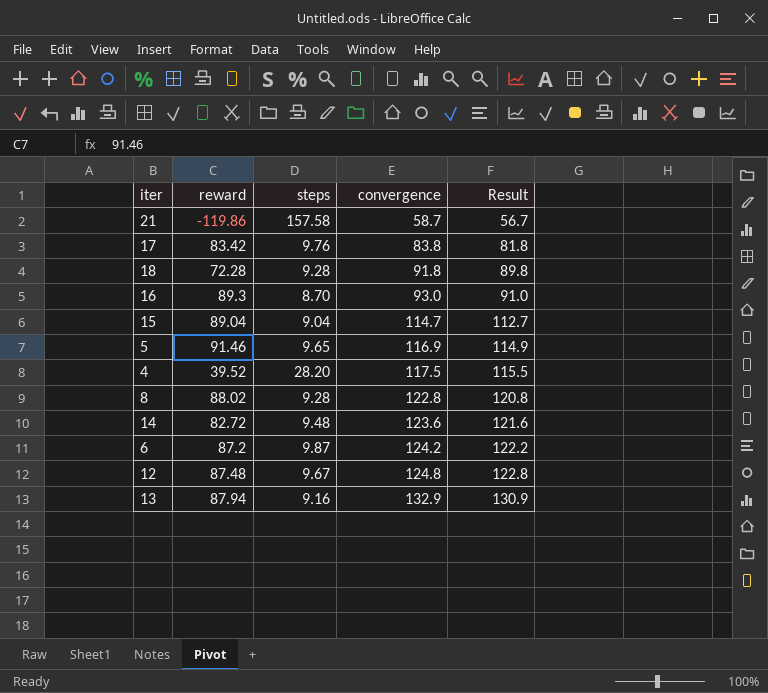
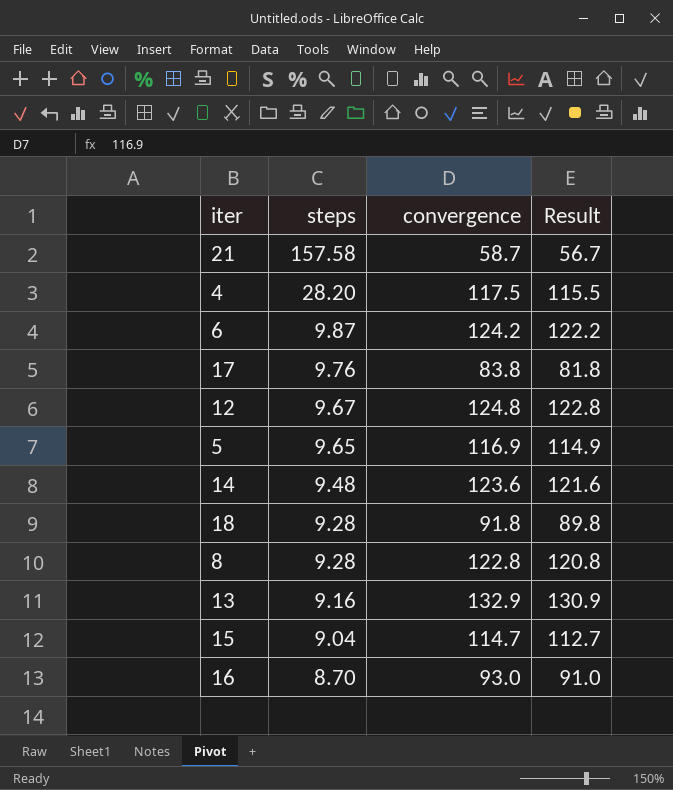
row order: convergence ascending -> steps descending
column reward | position: 2 -> none

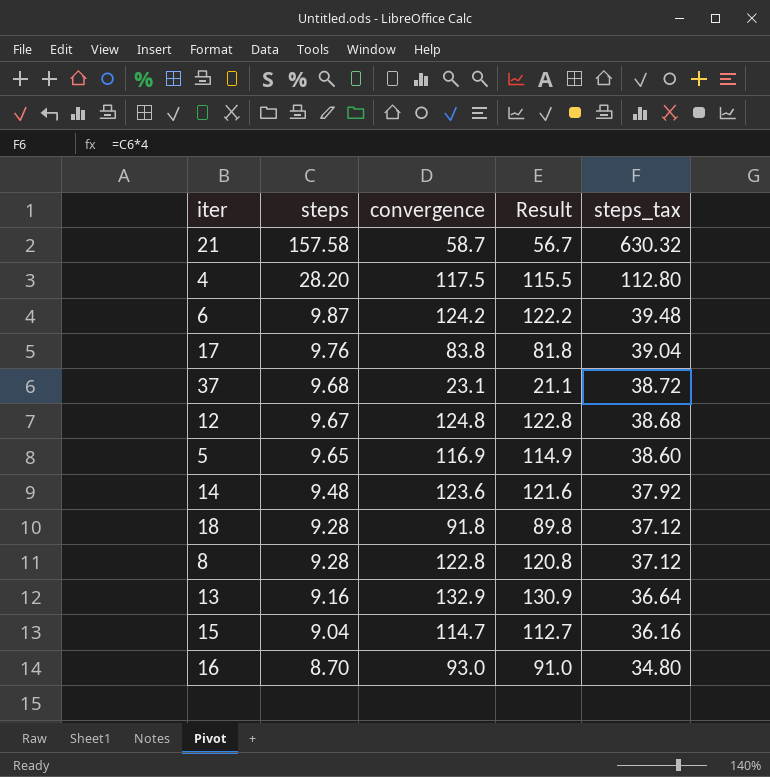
column steps_tax | formula: none -> [steps] * 4
row 37: none -> 9.68 | 23.1 | 21.1 | 38.72

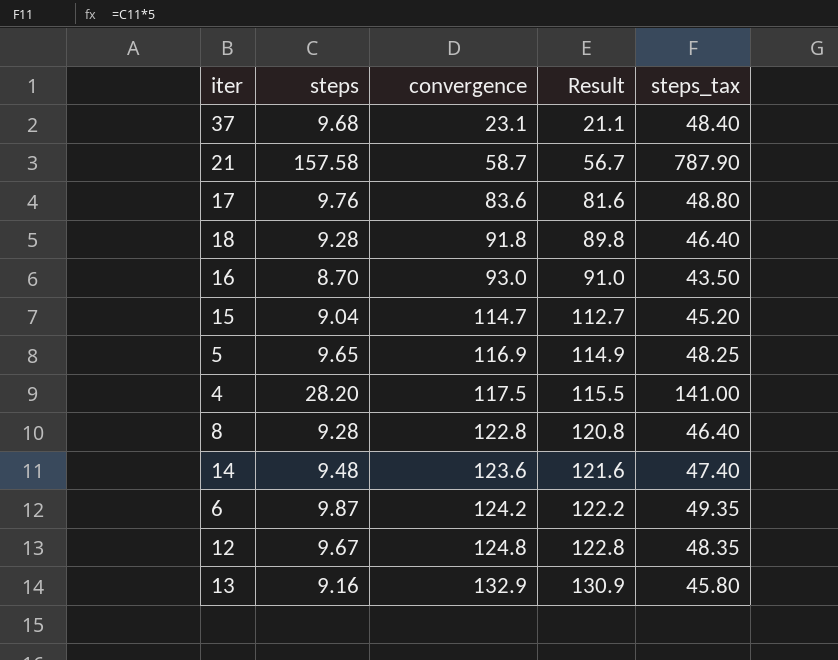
row order: steps descending -> convergence ascending
column steps_tax | formula: [steps] * 4 -> [steps] * 5
17 | convergence: 83.8 -> 83.6
17 | Result: 81.8 -> 81.6

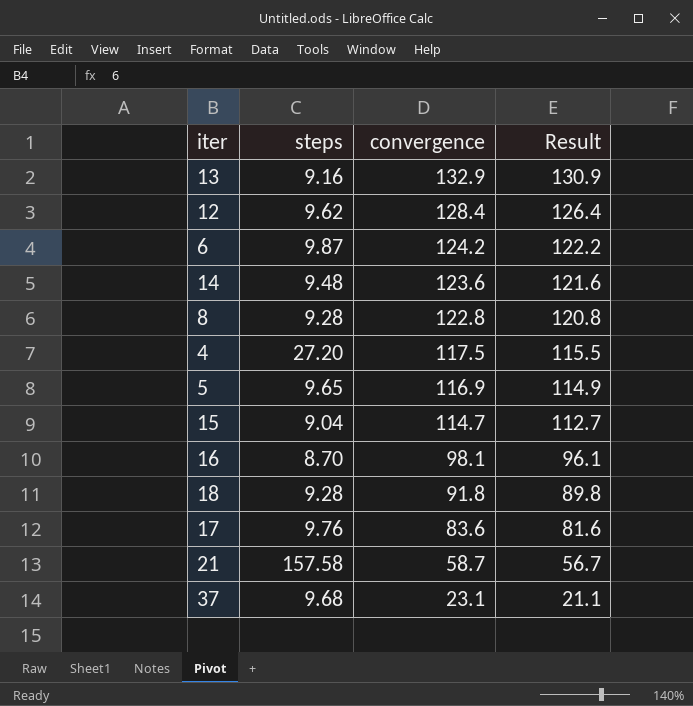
row order: convergence ascending -> convergence descending
column steps_tax | formula: [steps] * 5 -> none
12 | steps: 9.67 -> 9.62
12 | convergence: 124.8 -> 128.4
12 | Result: 122.8 -> 126.4
4 | steps: 28.20 -> 27.20
16 | convergence: 93.0 -> 98.1
16 | Result: 91.0 -> 96.1

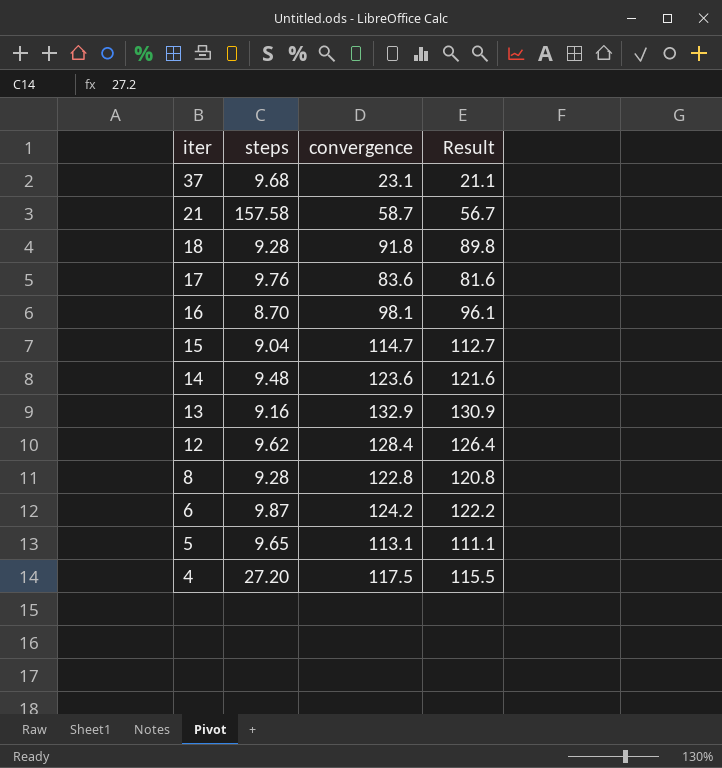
row order: convergence descending -> iter descending
5 | convergence: 116.9 -> 113.1
5 | Result: 114.9 -> 111.1

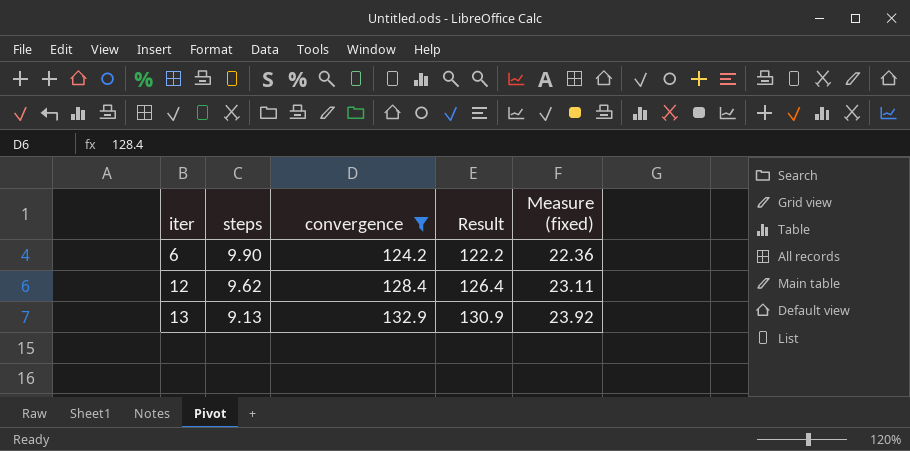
filter: none -> convergence >= 124.2
row order: iter descending -> iter ascending
column Measure (fixed) | formula: none -> [convergence] * 0.18
6 | steps: 9.87 -> 9.90
13 | steps: 9.16 -> 9.13

